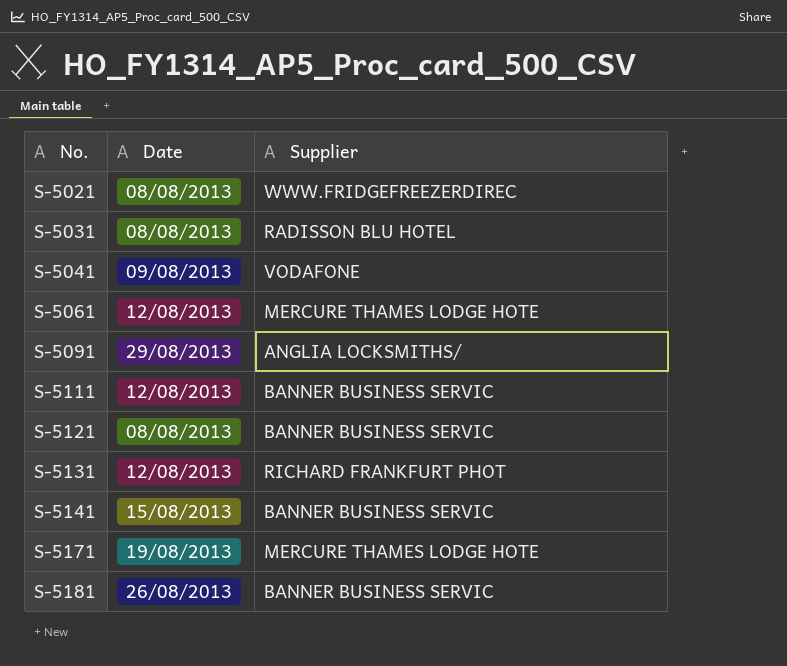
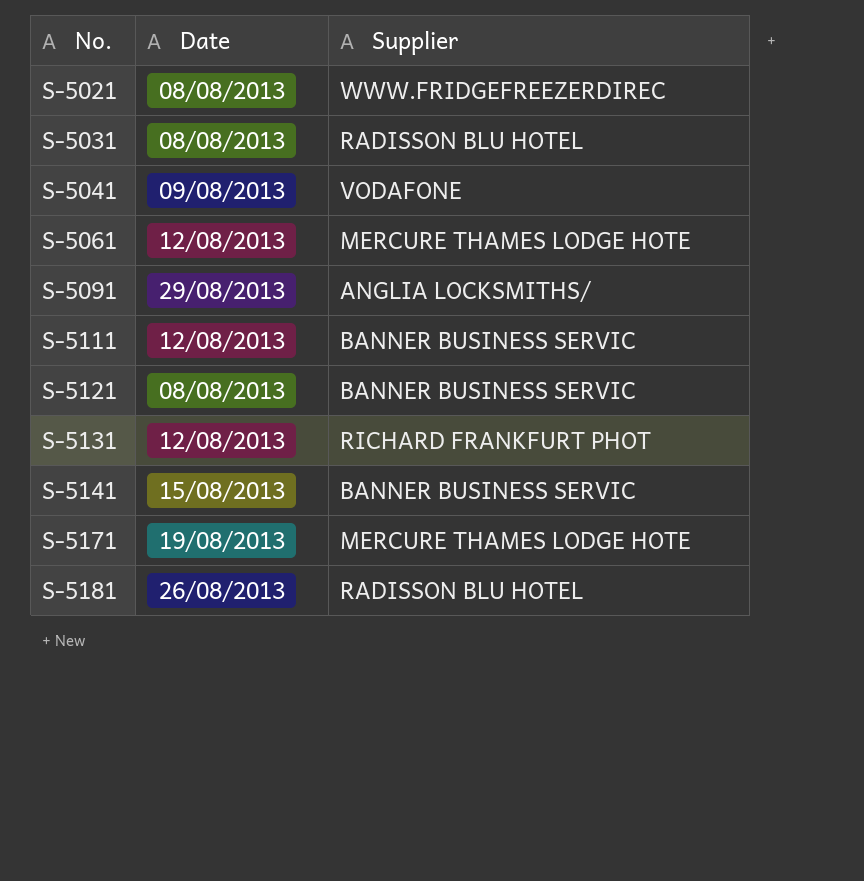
S-5181 | Supplier: BANNER BUSINESS SERVIC -> RADISSON BLU HOTEL

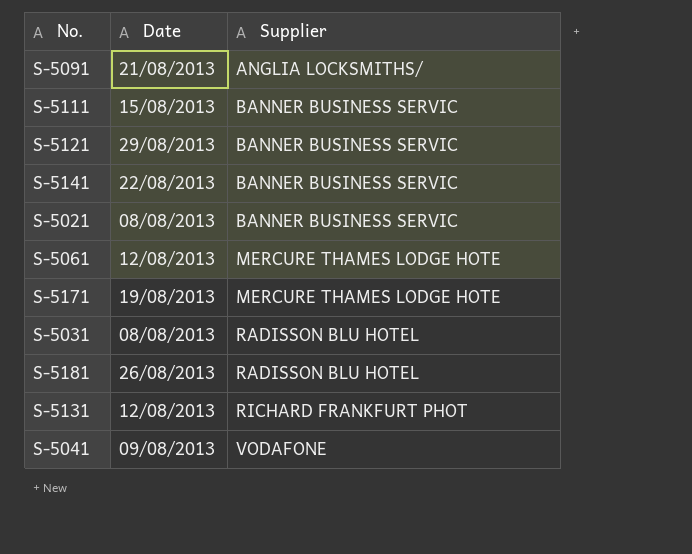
row order: No. ascending -> Supplier ascending
S-5091 | Date: 29/08/2013 -> 21/08/2013
S-5111 | Date: 12/08/2013 -> 15/08/2013
S-5121 | Date: 08/08/2013 -> 29/08/2013
S-5141 | Date: 15/08/2013 -> 22/08/2013
S-5021 | Supplier: WWW.FRIDGEFREEZERDIREC -> BANNER BUSINESS SERVIC

